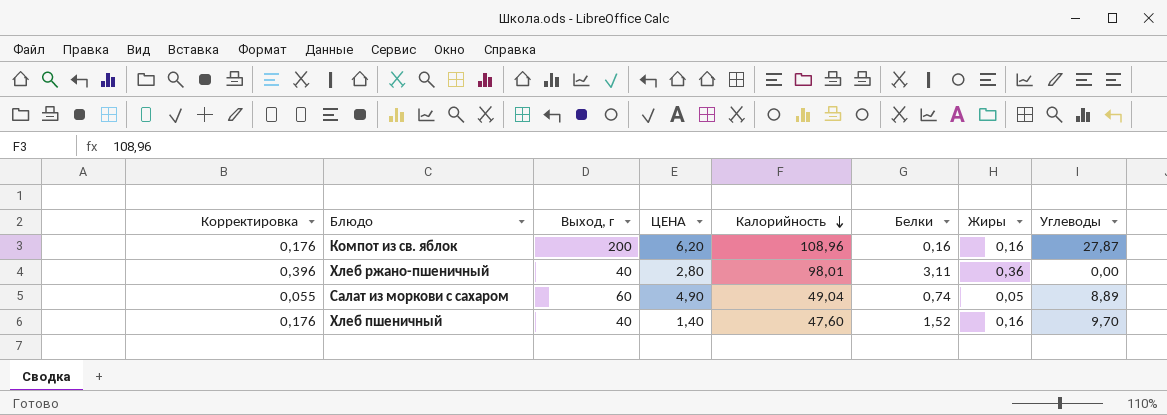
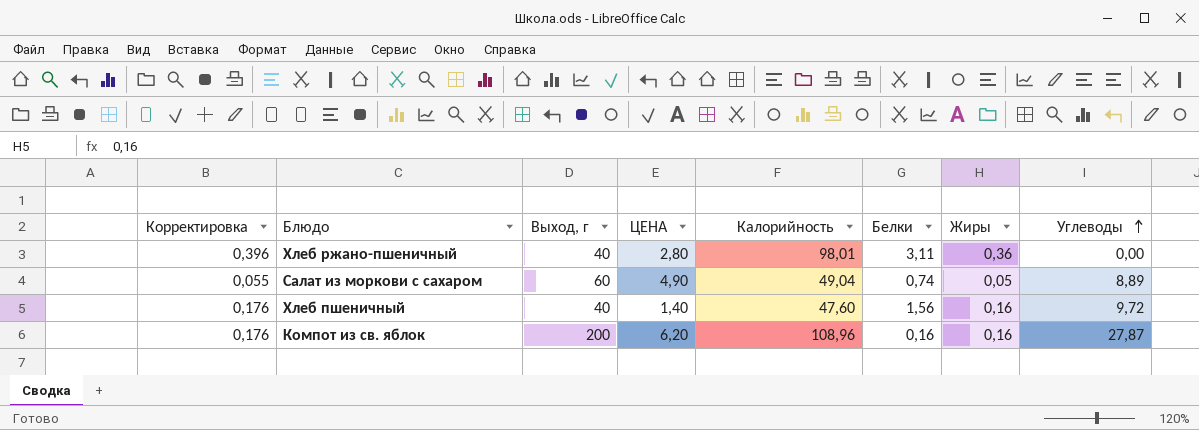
row order: Калорийность descending -> Углеводы ascending
Хлеб пшеничный | Белки: 1,52 -> 1,56
Хлеб пшеничный | Углеводы: 9,70 -> 9,72

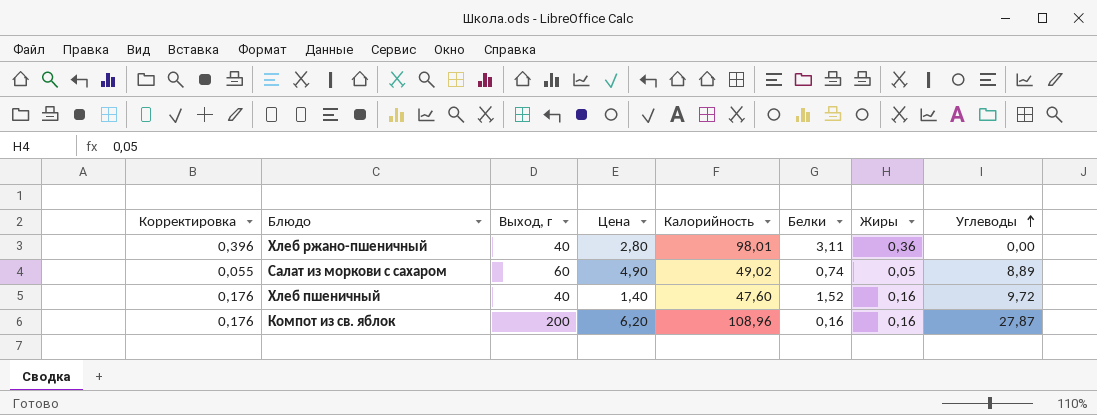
column name: ЦЕНА -> Цена
Салат из моркови с сахаром | Калорийность: 49,04 -> 49,02
Хлеб пшеничный | Белки: 1,56 -> 1,52

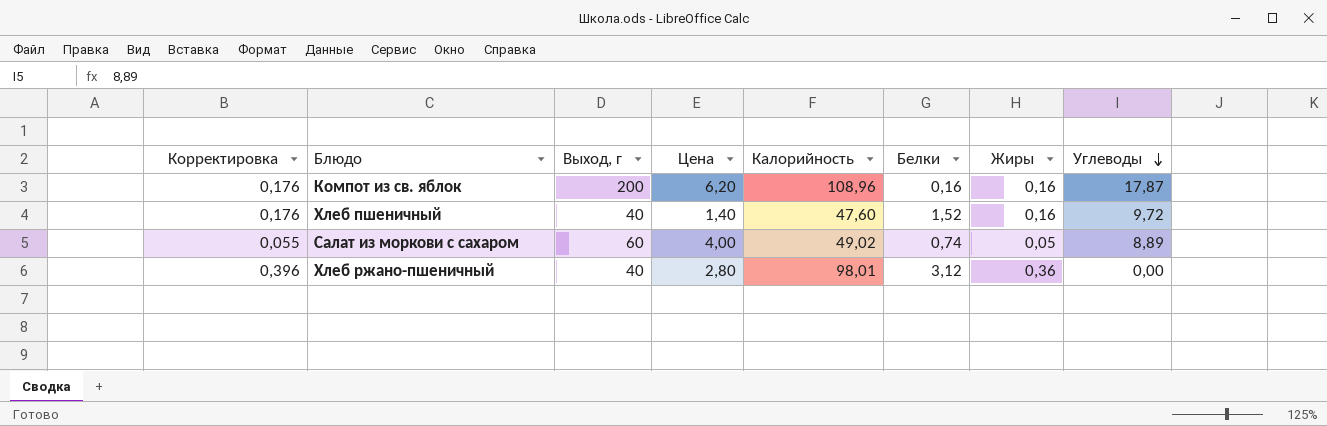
row order: Углеводы ascending -> Углеводы descending
Компот из св. яблок | Углеводы: 27,87 -> 17,87
Салат из моркови с сахаром | Цена: 4,90 -> 4,00
Хлеб ржано-пшеничный | Белки: 3,11 -> 3,12

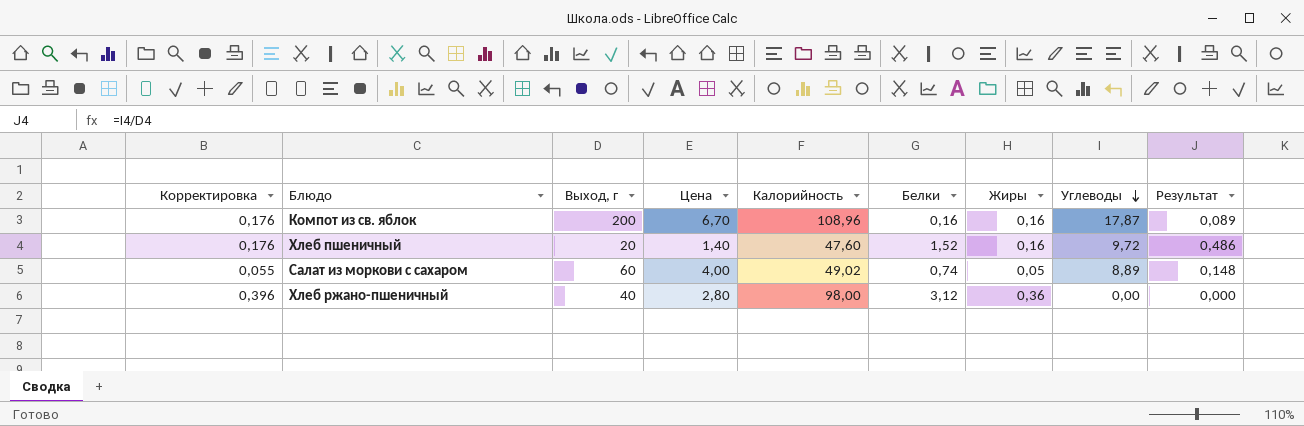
column Результат | formula: none -> [Углеводы] / [Выход, г]
Компот из св. яблок | Цена: 6,20 -> 6,70
Хлеб пшеничный | Выход, г: 40 -> 20
Хлеб ржано-пшеничный | Калорийность: 98,01 -> 98,00

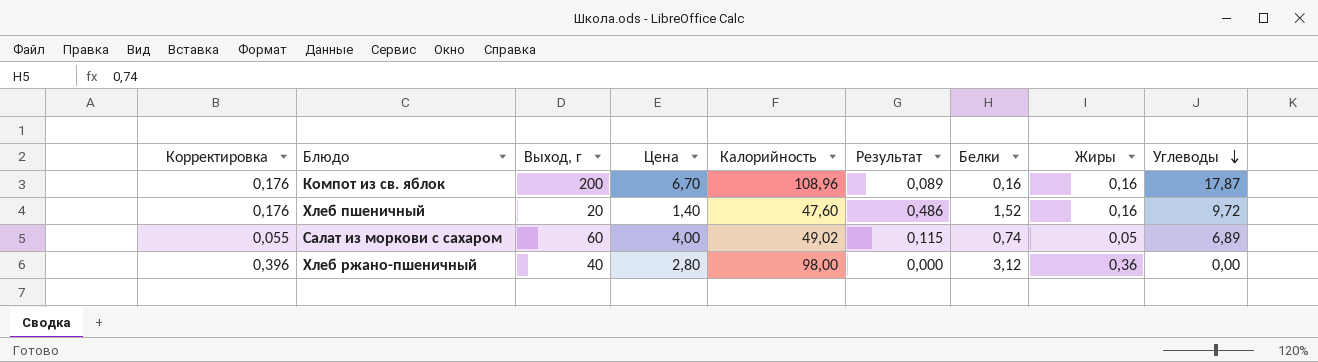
column Результат | position: 9 -> 6
Салат из моркови с сахаром | Результат: 0,148 -> 0,115
Салат из моркови с сахаром | Углеводы: 8,89 -> 6,89

